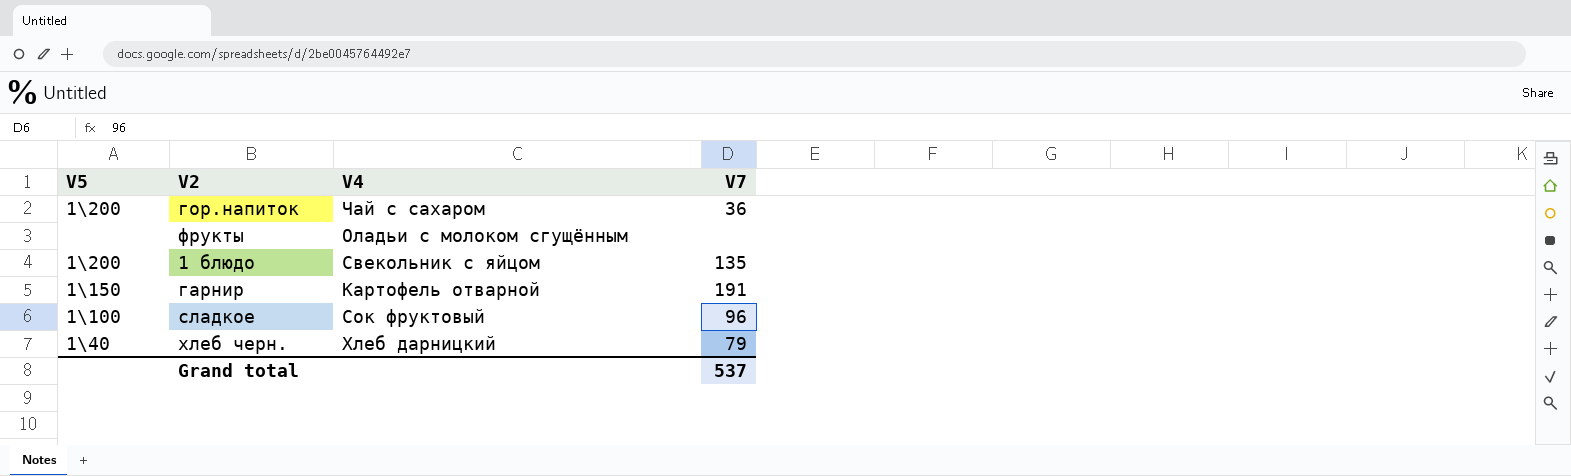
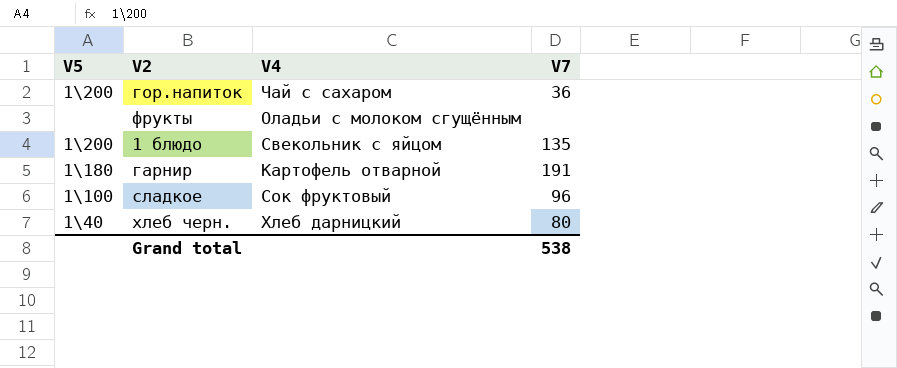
гарнир | V5: 1\150 -> 1\180
хлеб черн. | V7: 79 -> 80
Grand total | V7: 537 -> 538

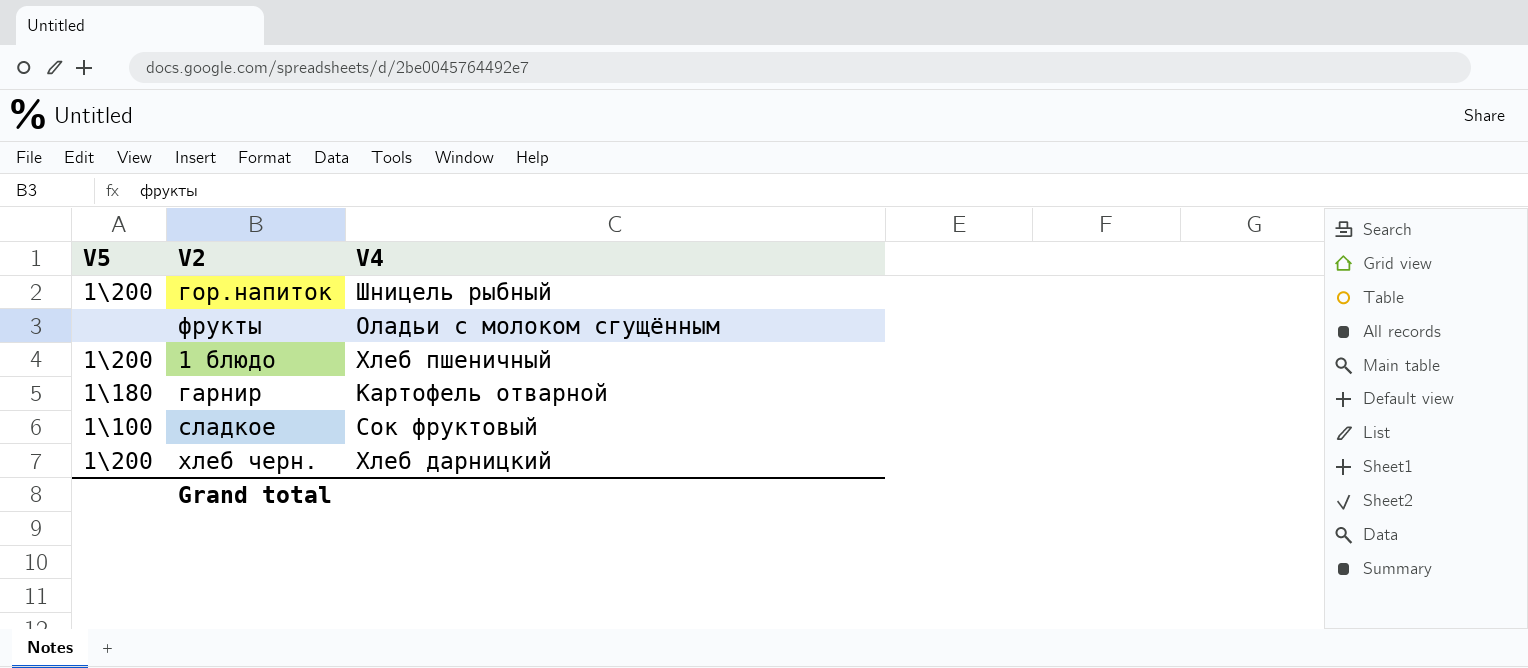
column V7 | position: 4 -> none
гор.напиток | V4: Чай с сахаром -> Шницель рыбный
1 блюдо | V4: Свекольник с яйцом -> Хлеб пшеничный
хлеб черн. | V5: 1\40 -> 1\200

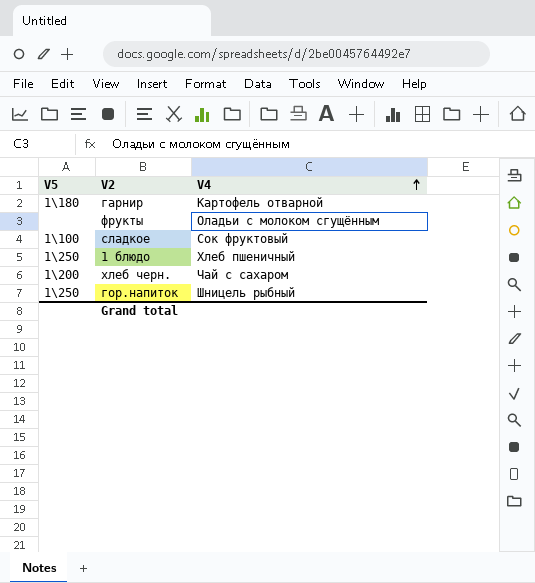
row order: none -> V4 ascending
1 блюдо | V5: 1\200 -> 1\250
хлеб черн. | V4: Хлеб дарницкий -> Чай с сахаром
гор.напиток | V5: 1\200 -> 1\250

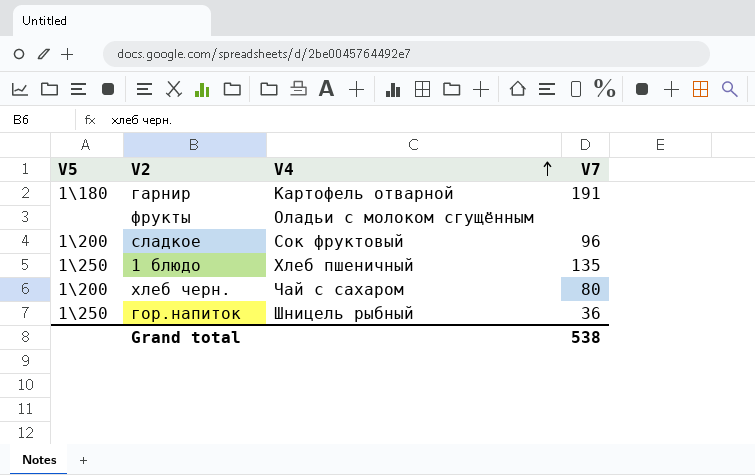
column V7 | position: none -> 4
сладкое | V5: 1\100 -> 1\200

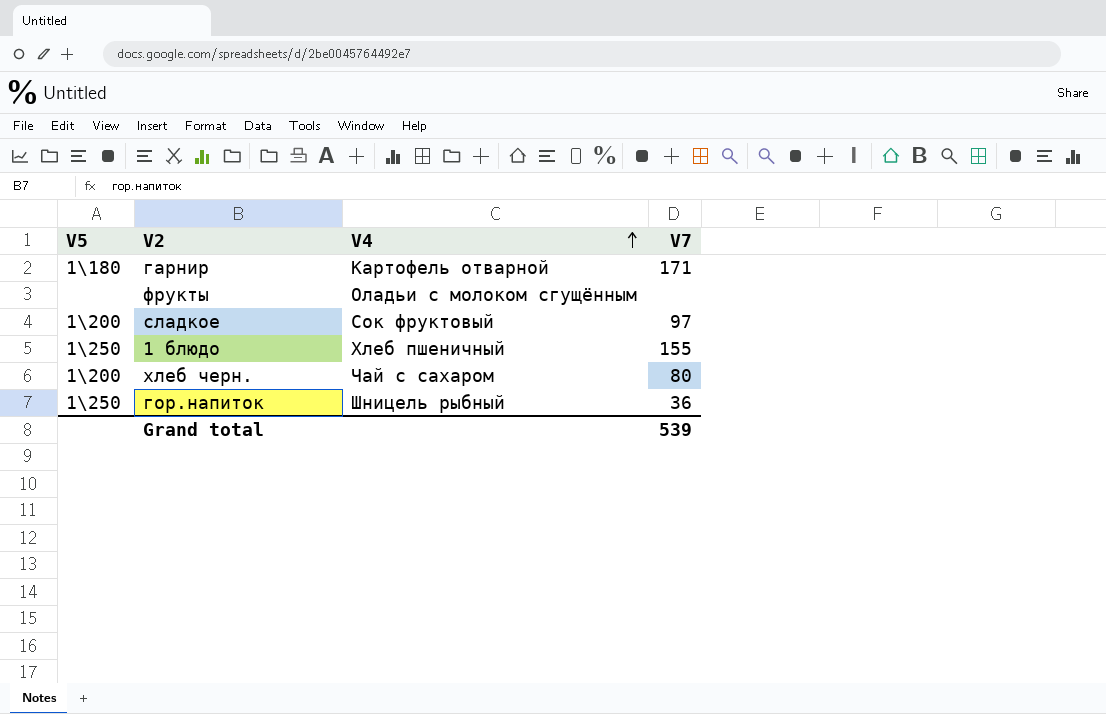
гарнир | V7: 191 -> 171
сладкое | V7: 96 -> 97
1 блюдо | V7: 135 -> 155
Grand total | V7: 538 -> 539

